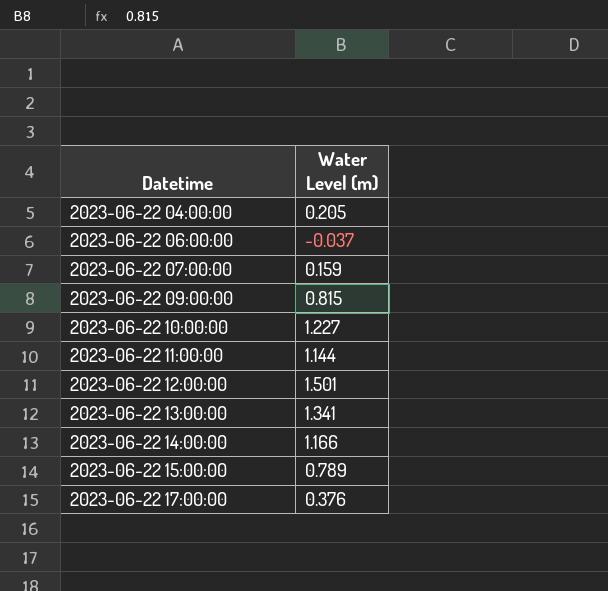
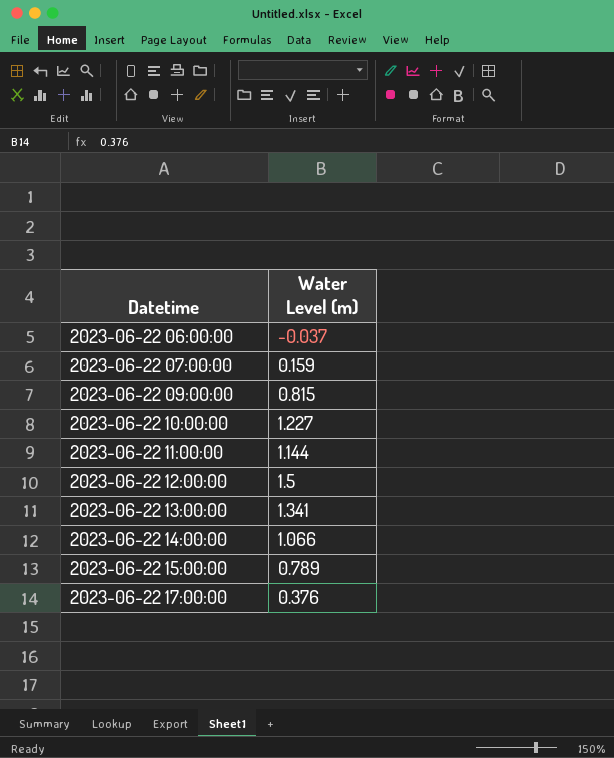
row 2023-06-22 04:00:00: 0.205 -> none
2023-06-22 12:00:00 | Water Level (m): 1.501 -> 1.5
2023-06-22 14:00:00 | Water Level (m): 1.166 -> 1.066

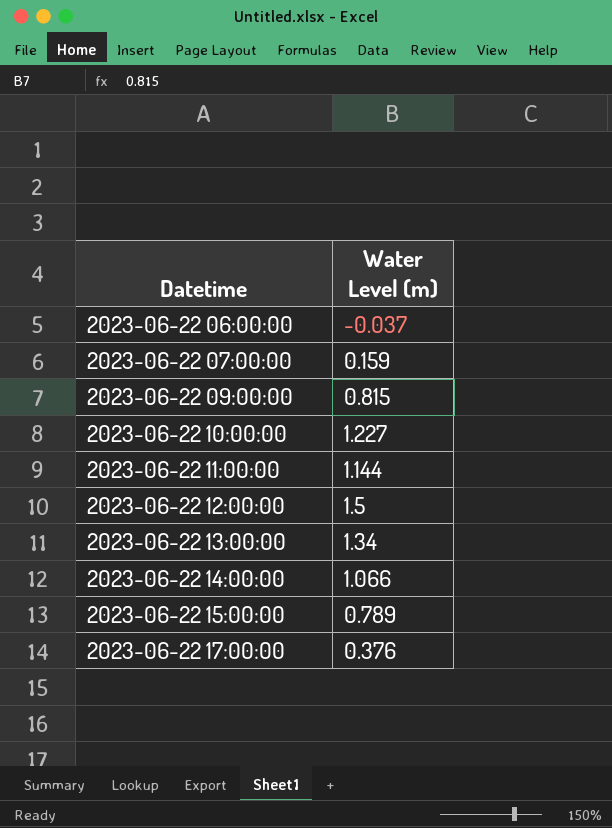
2023-06-22 13:00:00 | Water Level (m): 1.341 -> 1.34

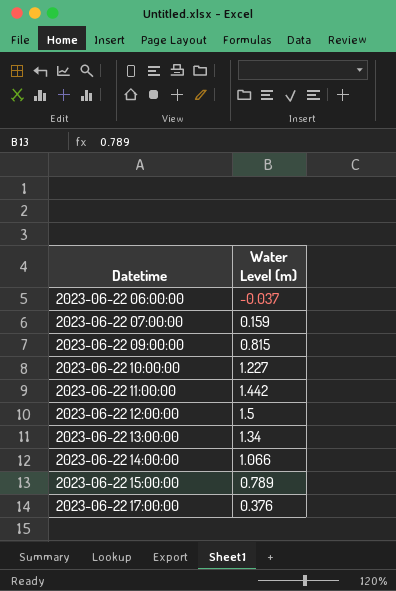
2023-06-22 11:00:00 | Water Level (m): 1.144 -> 1.442

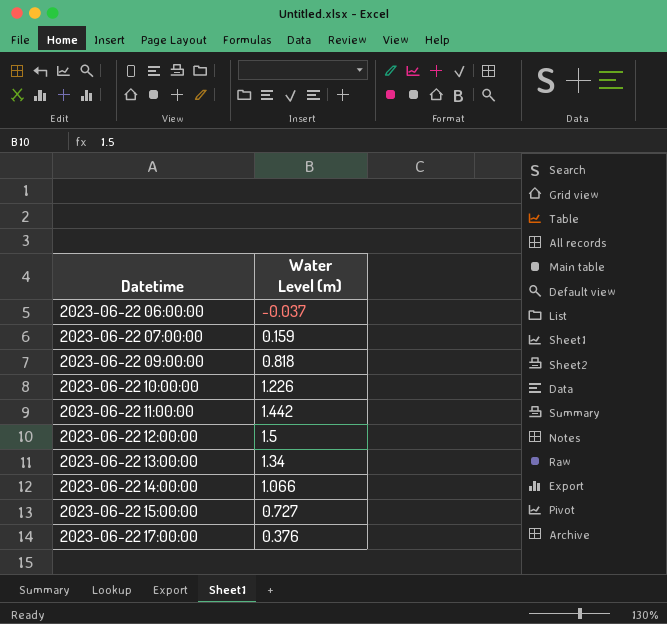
2023-06-22 09:00:00 | Water Level (m): 0.815 -> 0.818
2023-06-22 10:00:00 | Water Level (m): 1.227 -> 1.226
2023-06-22 15:00:00 | Water Level (m): 0.789 -> 0.727

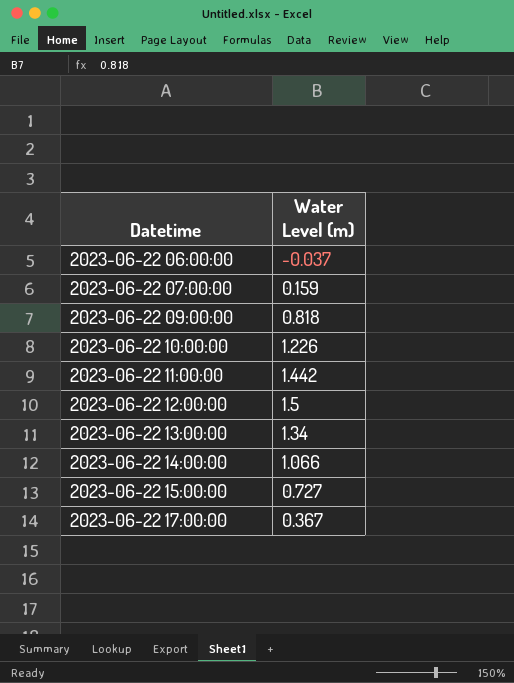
2023-06-22 17:00:00 | Water Level (m): 0.376 -> 0.367

